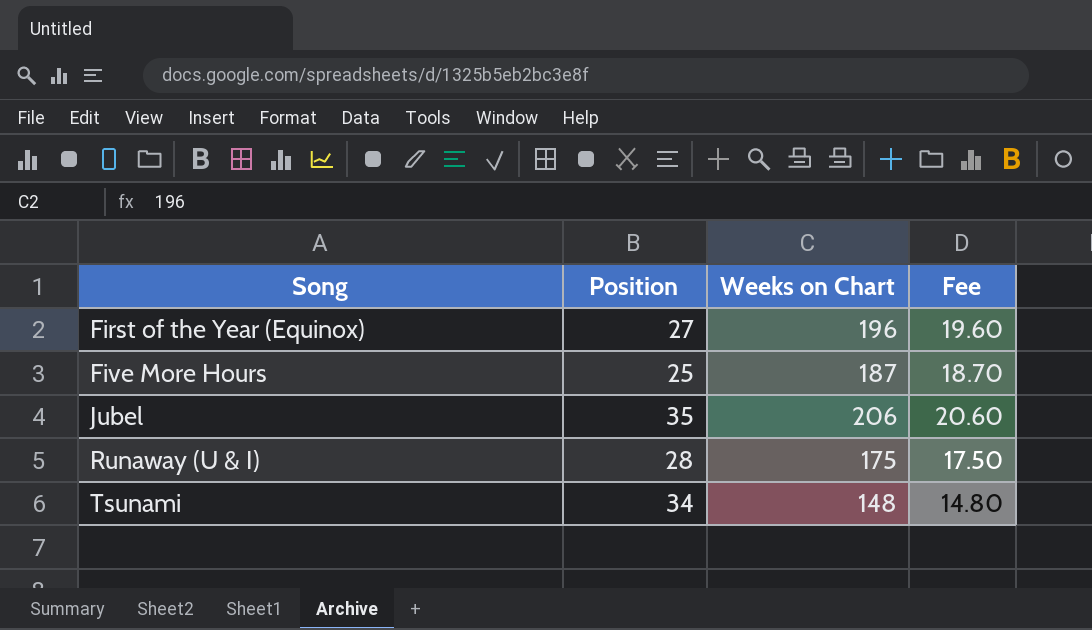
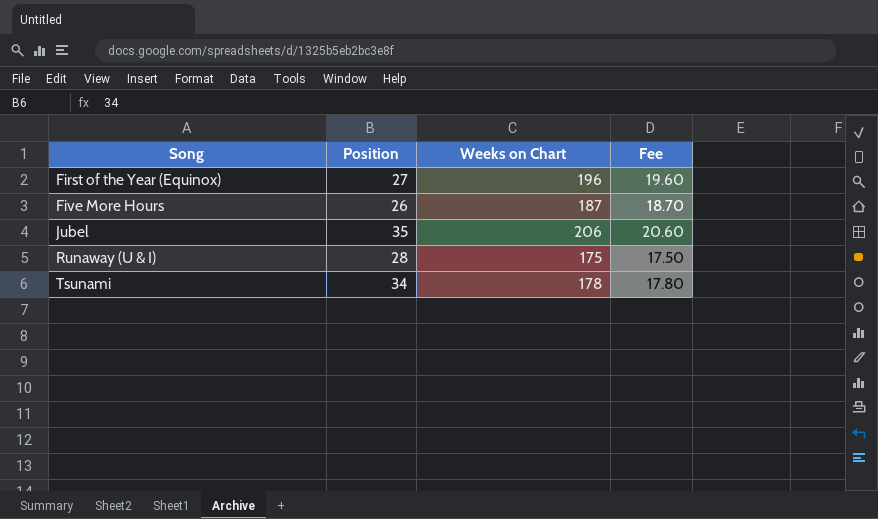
Five More Hours | Position: 25 -> 26
Tsunami | Weeks on Chart: 148 -> 178
Tsunami | Fee: 14.80 -> 17.80

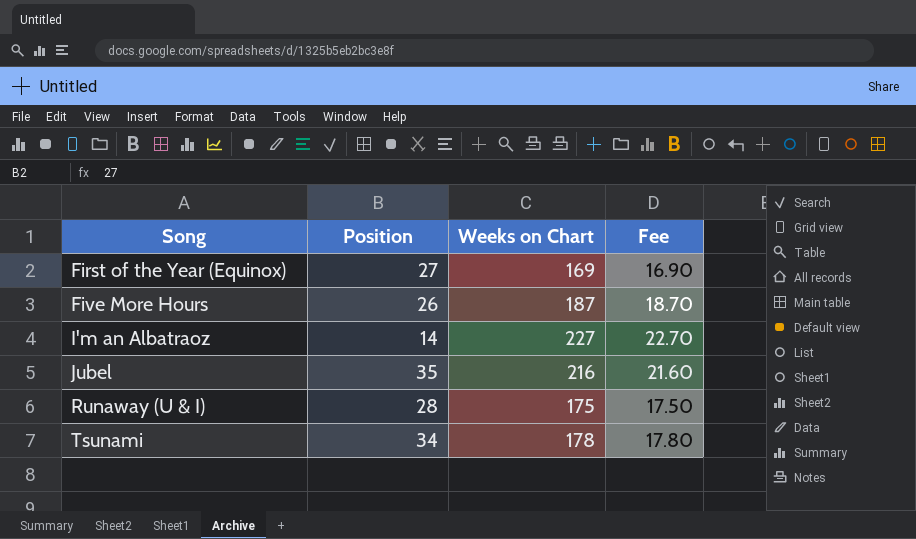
First of the Year (Equinox) | Weeks on Chart: 196 -> 169
First of the Year (Equinox) | Fee: 19.60 -> 16.90
row I'm an Albatraoz: none -> 14 | 227 | 22.70
Jubel | Weeks on Chart: 206 -> 216
Jubel | Fee: 20.60 -> 21.60

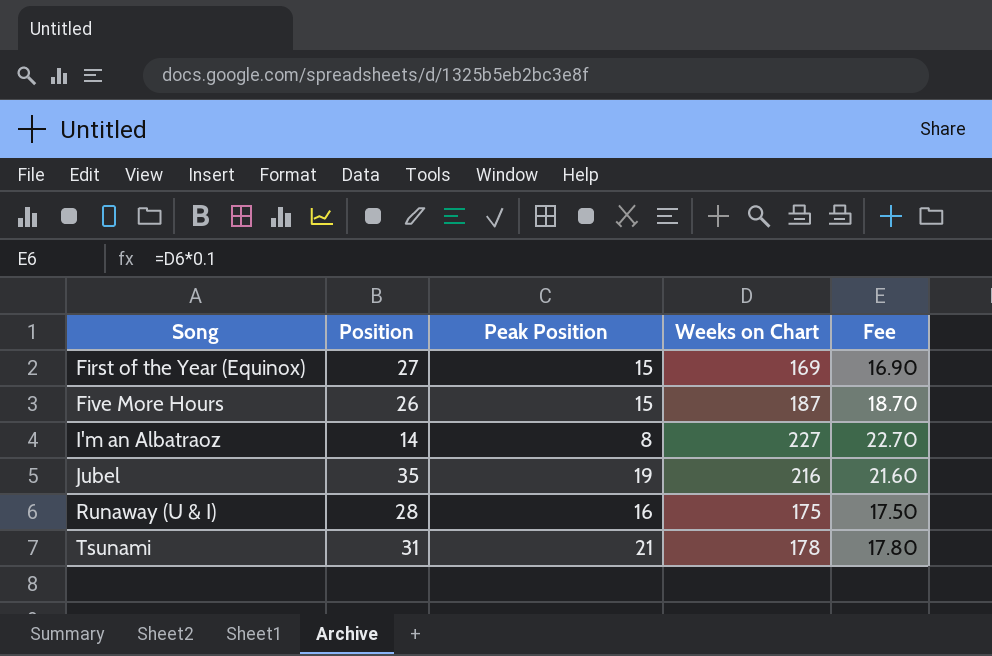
column Peak Position | position: none -> 3
Tsunami | Position: 34 -> 31

